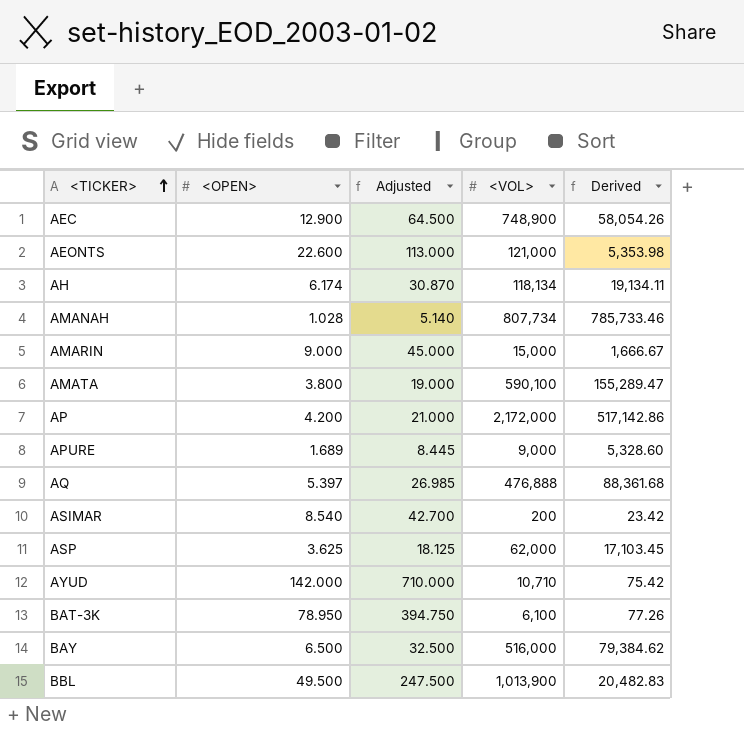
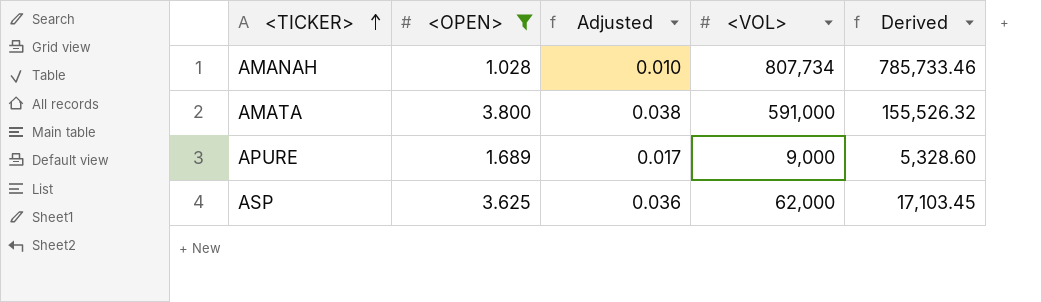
filter: none -> <OPEN> <= 3.800
column Adjusted | formula: [<OPEN>] * 5 -> [<OPEN>] * 0.01
AMATA | <VOL>: 590,100 -> 591,000
AMATA | Derived: 155,289.47 -> 155,526.32

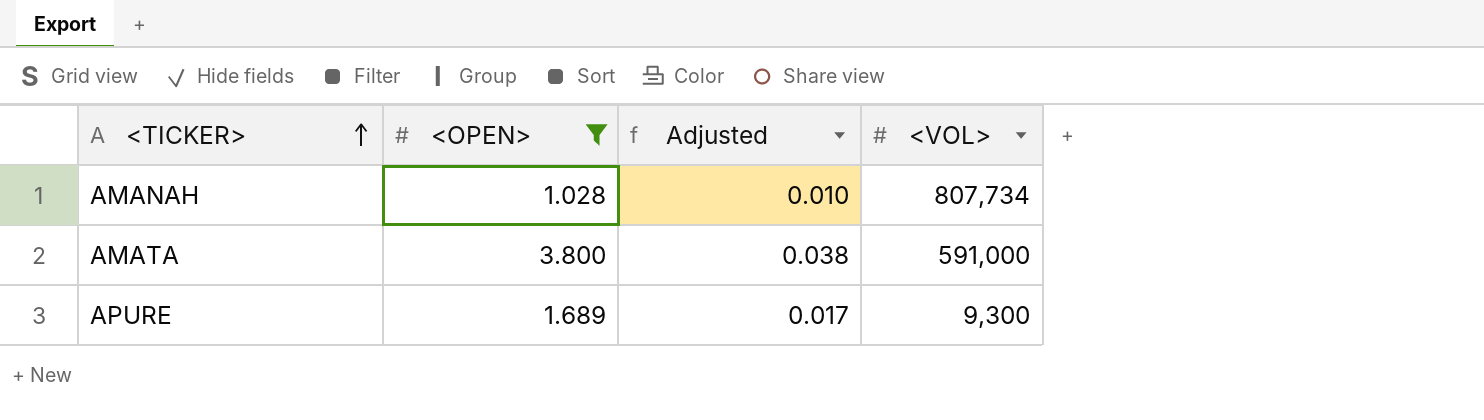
column Derived | formula: [<VOL>] / [<OPEN>] -> none
row ASP: 3.625 | 0.036 | 62,000 | 17,103.45 -> none
APURE | <VOL>: 9,000 -> 9,300

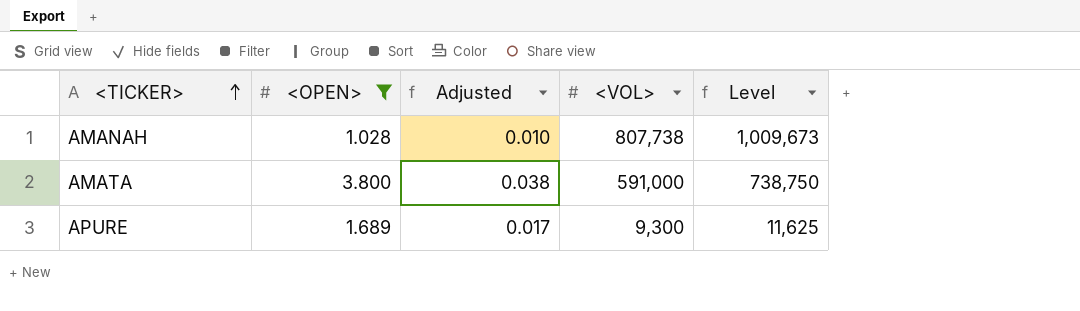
column Level | formula: none -> [<VOL>] * 1.25
AMANAH | <VOL>: 807,734 -> 807,738

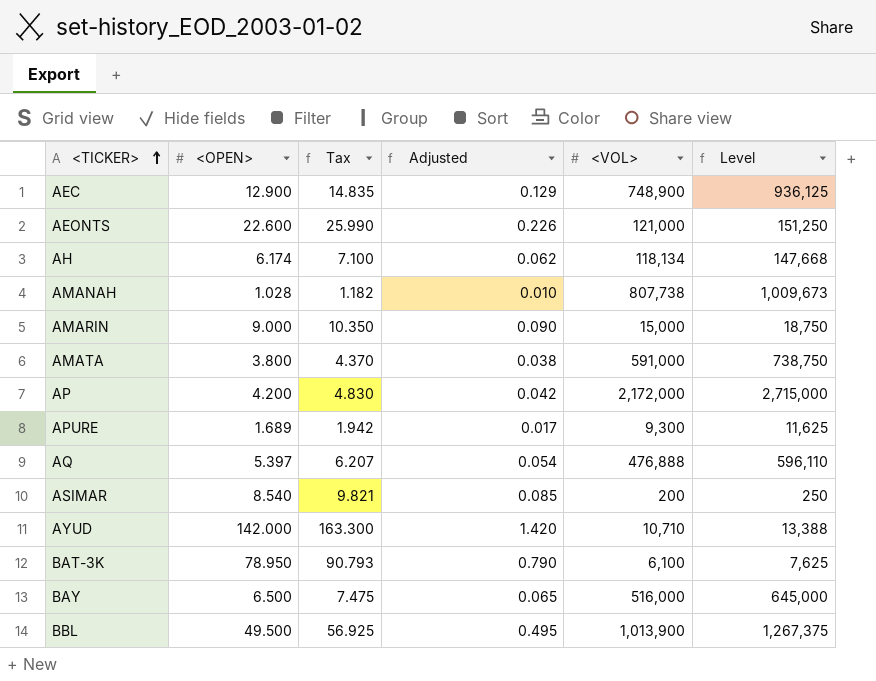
filter: <OPEN> <= 3.800 -> none
column Tax | formula: none -> [<OPEN>] * 1.15

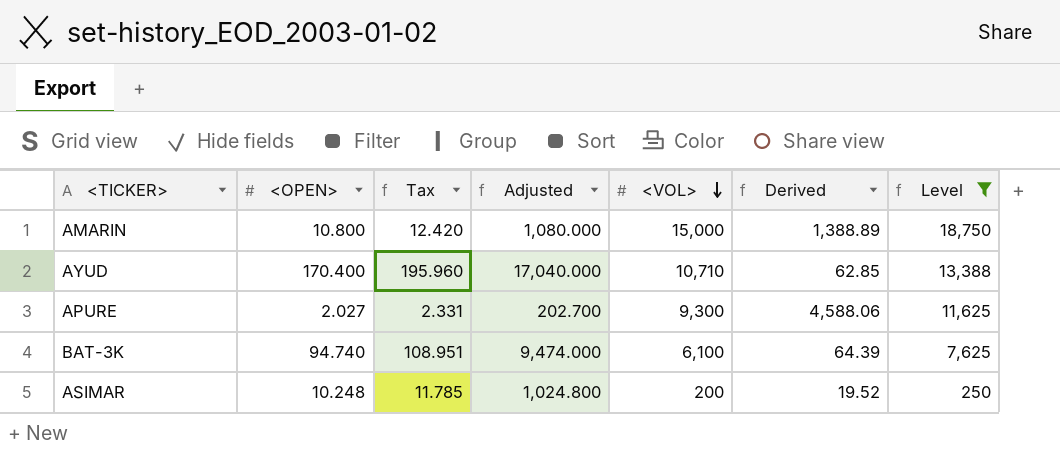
filter: none -> Level <= 18,750
row order: <TICKER> ascending -> <VOL> descending
column Adjusted | formula: [<OPEN>] * 0.01 -> [<OPEN>] * 100
column Derived | formula: none -> [<VOL>] / [<OPEN>]
AMARIN | <OPEN>: 9.000 -> 10.800
AMARIN | Tax: 10.350 -> 12.420
AYUD | <OPEN>: 142.000 -> 170.400
AYUD | Tax: 163.300 -> 195.960
APURE | <OPEN>: 1.689 -> 2.027
APURE | Tax: 1.942 -> 2.331
BAT-3K | <OPEN>: 78.950 -> 94.740
BAT-3K | Tax: 90.793 -> 108.951
ASIMAR | <OPEN>: 8.540 -> 10.248
ASIMAR | Tax: 9.821 -> 11.785

